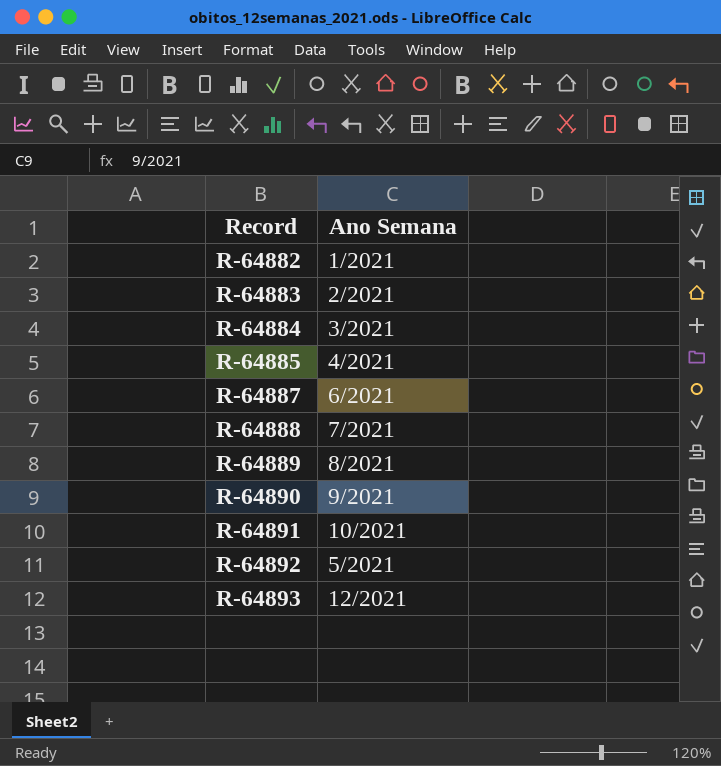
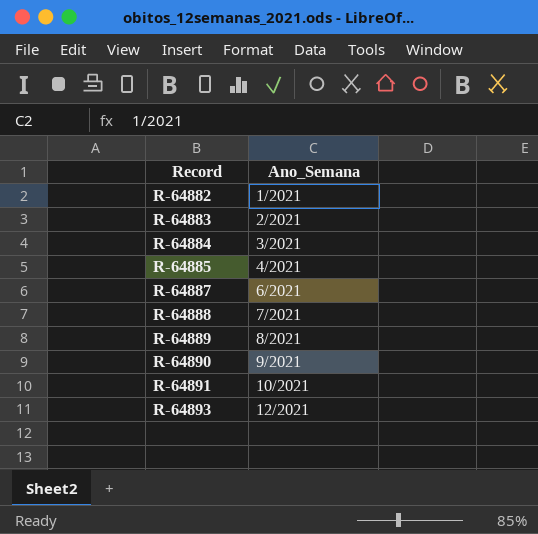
column name: Ano Semana -> Ano_Semana
row R-64892: 5/2021 -> none

